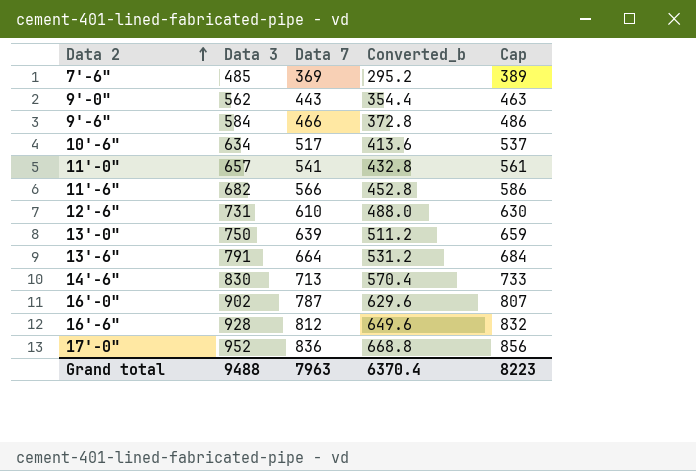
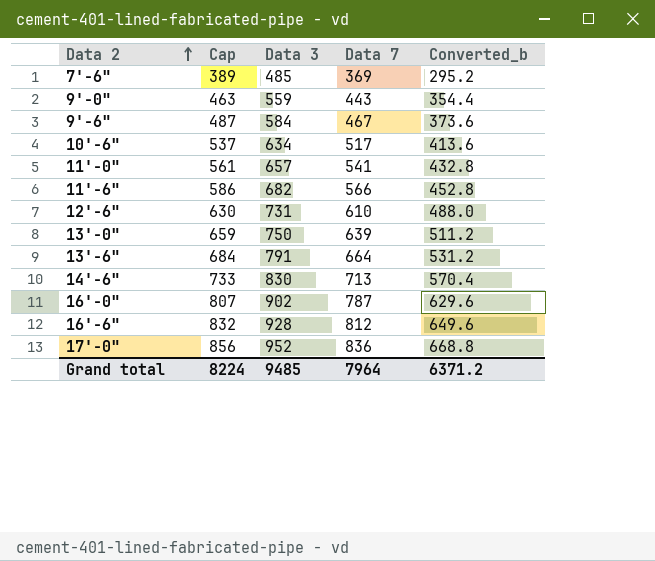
column Cap | position: 5 -> 2
9'-0" | Data 3: 562 -> 559
9'-6" | Cap: 486 -> 487
9'-6" | Data 7: 466 -> 467
9'-6" | Converted_b: 372.8 -> 373.6
Grand total | Cap: 8223 -> 8224
Grand total | Data 3: 9488 -> 9485
Grand total | Data 7: 7963 -> 7964
Grand total | Converted_b: 6370.4 -> 6371.2

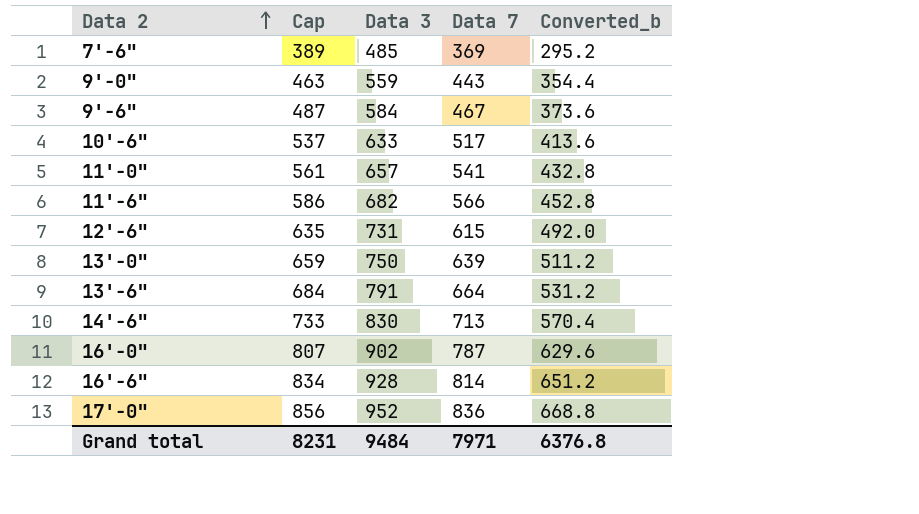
10'-6" | Data 3: 634 -> 633
12'-6" | Cap: 630 -> 635
12'-6" | Data 7: 610 -> 615
12'-6" | Converted_b: 488.0 -> 492.0
16'-6" | Cap: 832 -> 834
16'-6" | Data 7: 812 -> 814
16'-6" | Converted_b: 649.6 -> 651.2
Grand total | Cap: 8224 -> 8231
Grand total | Data 3: 9485 -> 9484
Grand total | Data 7: 7964 -> 7971
Grand total | Converted_b: 6371.2 -> 6376.8

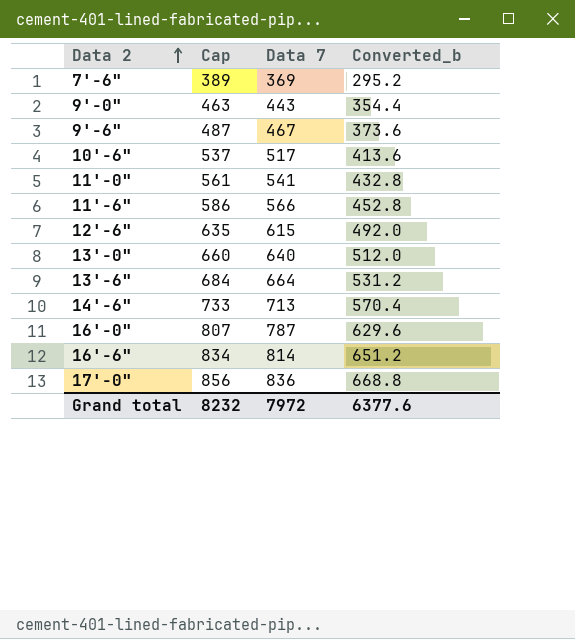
column Data 3 | position: 3 -> none
13'-0" | Cap: 659 -> 660
13'-0" | Data 7: 639 -> 640
13'-0" | Converted_b: 511.2 -> 512.0
Grand total | Cap: 8231 -> 8232
Grand total | Data 7: 7971 -> 7972
Grand total | Converted_b: 6376.8 -> 6377.6

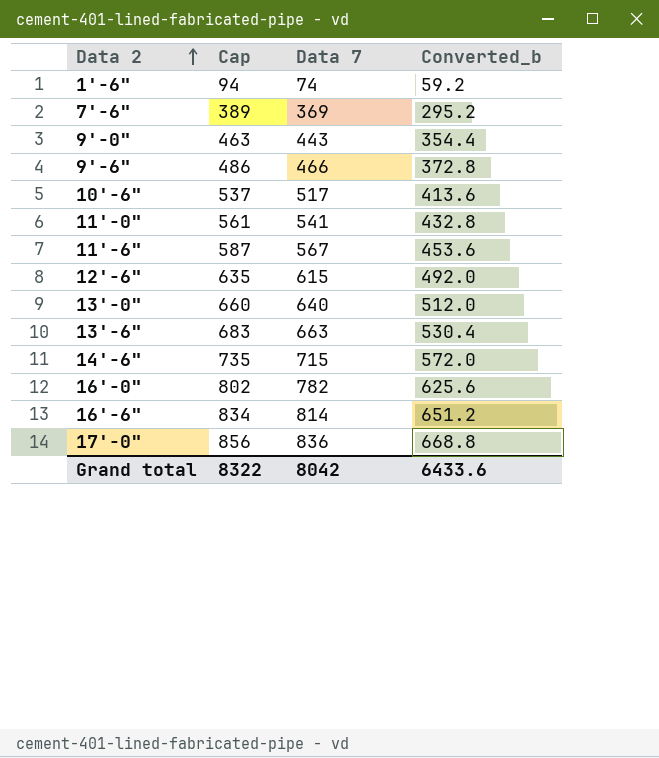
row 1'-6": none -> 94 | 74 | 59.2
9'-6" | Cap: 487 -> 486
9'-6" | Data 7: 467 -> 466
9'-6" | Converted_b: 373.6 -> 372.8
11'-6" | Cap: 586 -> 587
11'-6" | Data 7: 566 -> 567
11'-6" | Converted_b: 452.8 -> 453.6
13'-6" | Cap: 684 -> 683
13'-6" | Data 7: 664 -> 663
13'-6" | Converted_b: 531.2 -> 530.4
14'-6" | Cap: 733 -> 735
14'-6" | Data 7: 713 -> 715
14'-6" | Converted_b: 570.4 -> 572.0
16'-0" | Cap: 807 -> 802
16'-0" | Data 7: 787 -> 782
16'-0" | Converted_b: 629.6 -> 625.6
Grand total | Cap: 8232 -> 8322
Grand total | Data 7: 7972 -> 8042
Grand total | Converted_b: 6377.6 -> 6433.6

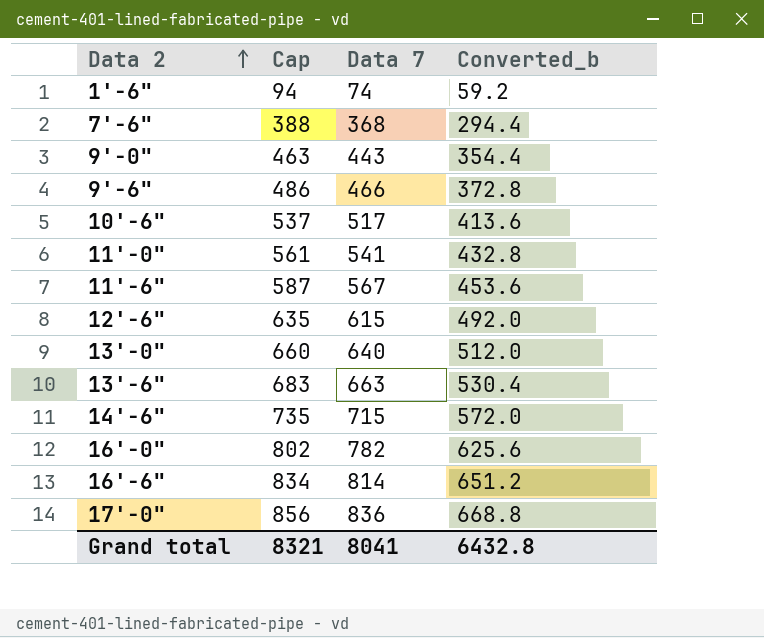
7'-6" | Cap: 389 -> 388
7'-6" | Data 7: 369 -> 368
7'-6" | Converted_b: 295.2 -> 294.4
Grand total | Cap: 8322 -> 8321
Grand total | Data 7: 8042 -> 8041
Grand total | Converted_b: 6433.6 -> 6432.8

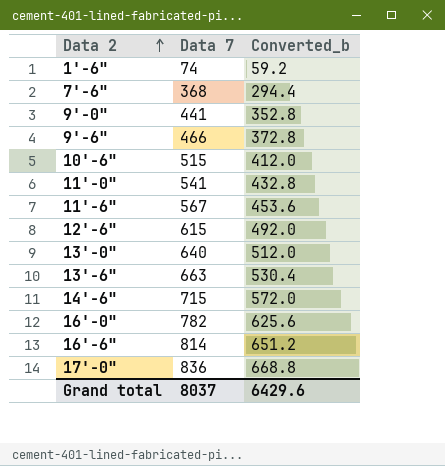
column Cap | formula: [Data 7] + 20 -> none
9'-0" | Data 7: 443 -> 441
9'-0" | Converted_b: 354.4 -> 352.8
10'-6" | Data 7: 517 -> 515
10'-6" | Converted_b: 413.6 -> 412.0
Grand total | Data 7: 8041 -> 8037
Grand total | Converted_b: 6432.8 -> 6429.6

